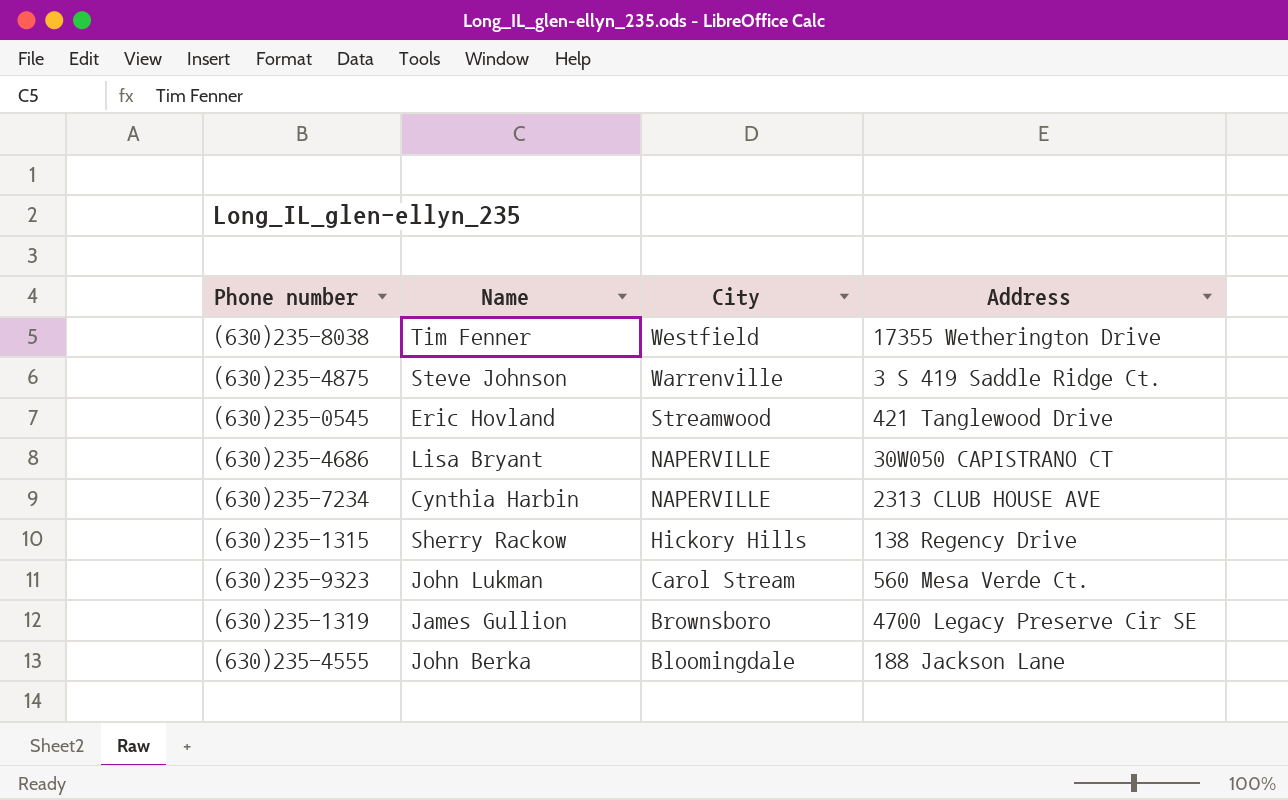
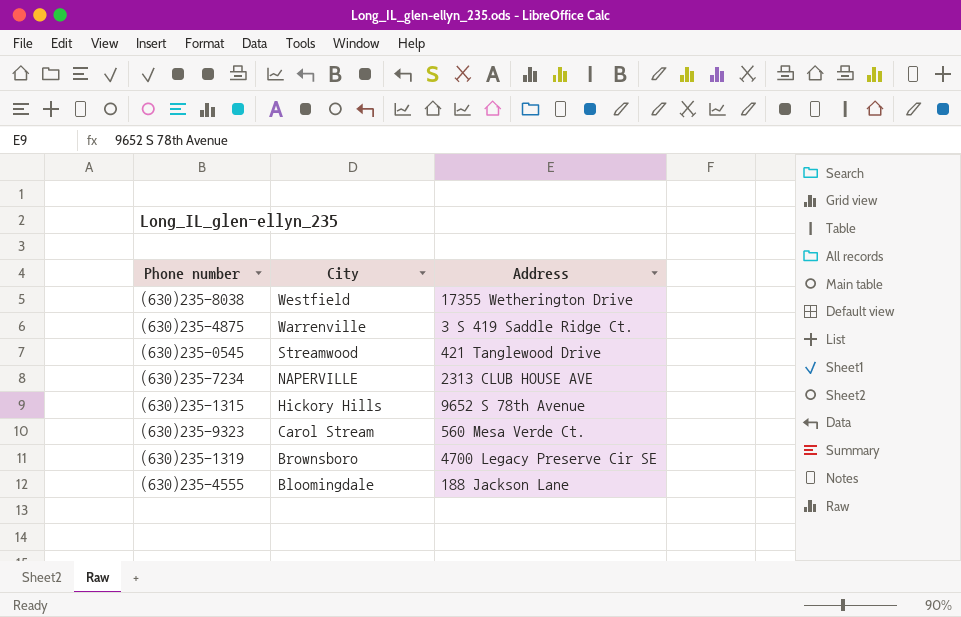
column Name | position: 2 -> none
row (630)235-4686: Lisa Bryant | NAPERVILLE | 30W050 CAPISTRANO CT -> none
(630)235-1315 | Address: 138 Regency Drive -> 9652 S 78th Avenue

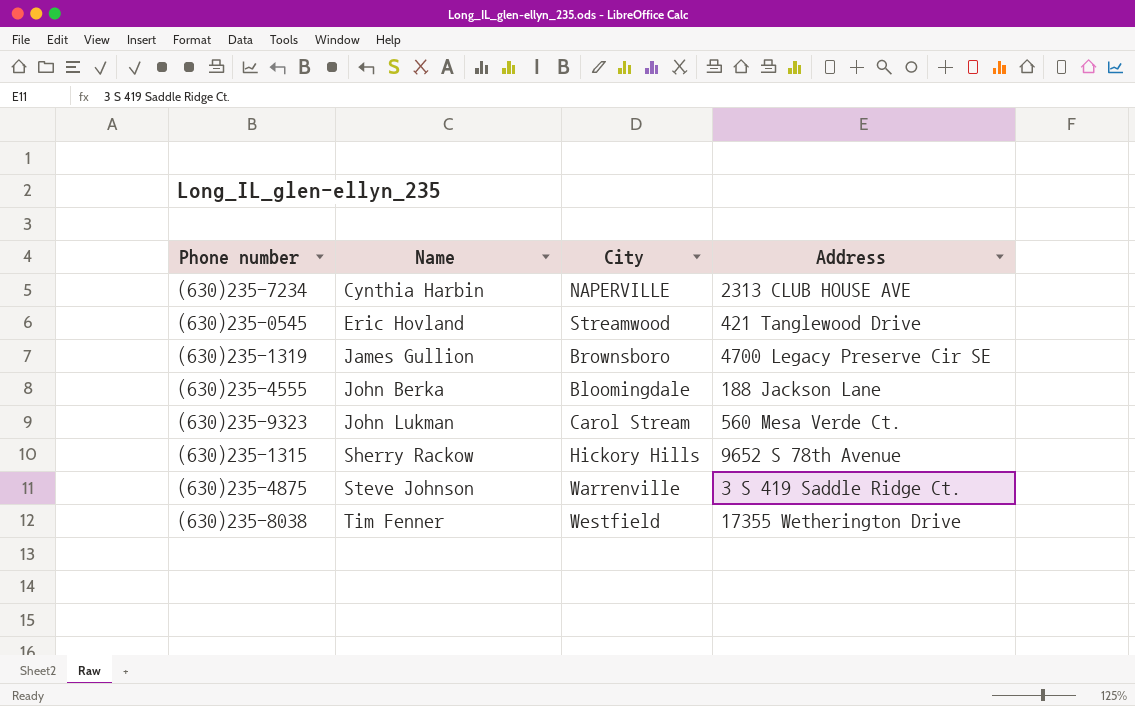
row order: City descending -> Name ascending
column Name | position: none -> 2

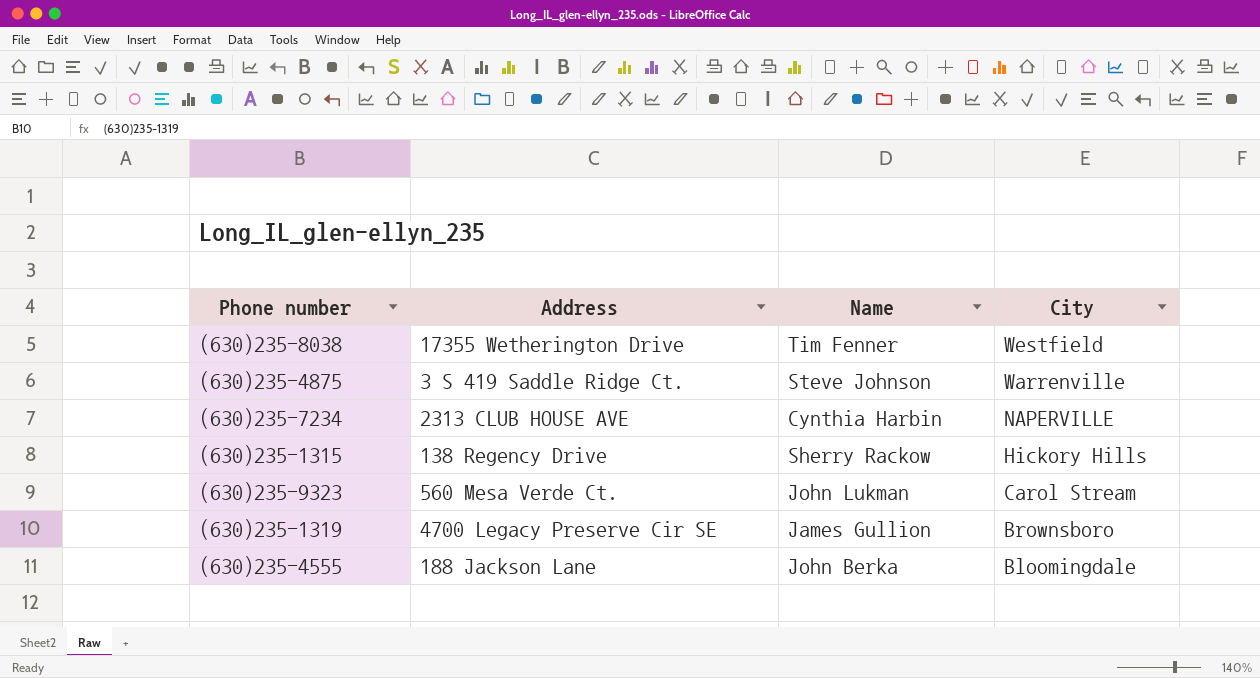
row order: Name ascending -> City descending
column Address | position: 4 -> 2
row (630)235-0545: Eric Hovland | Streamwood | 421 Tanglewood Drive -> none
(630)235-1315 | Address: 9652 S 78th Avenue -> 138 Regency Drive

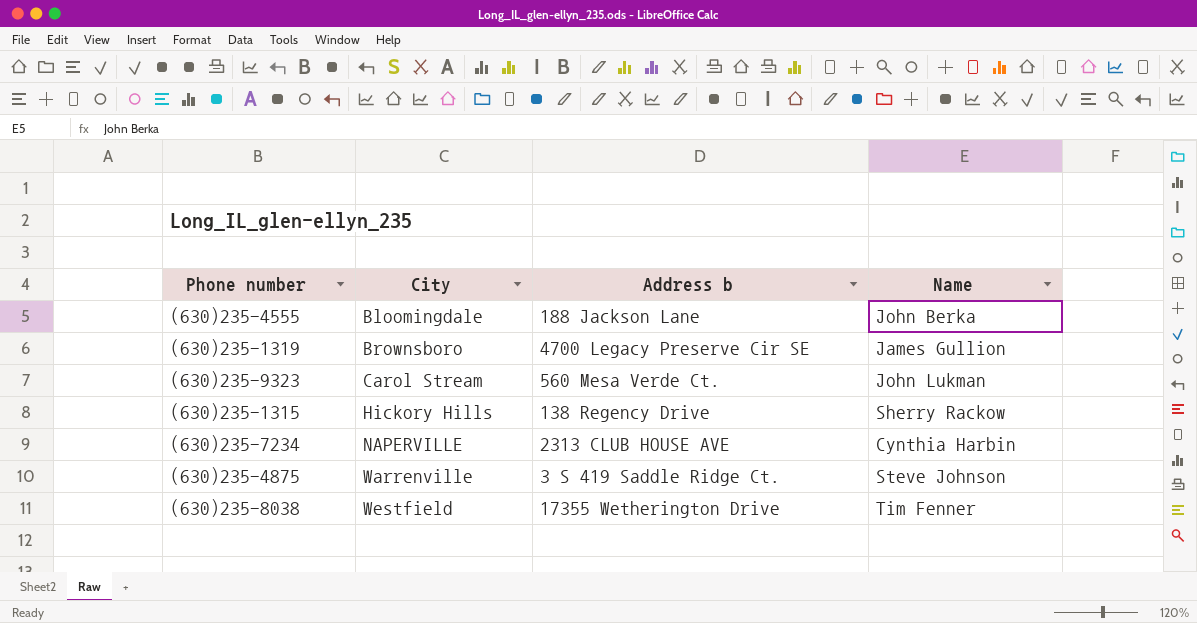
row order: City descending -> City ascending
column City | position: 4 -> 2
column name: Address -> Address b

